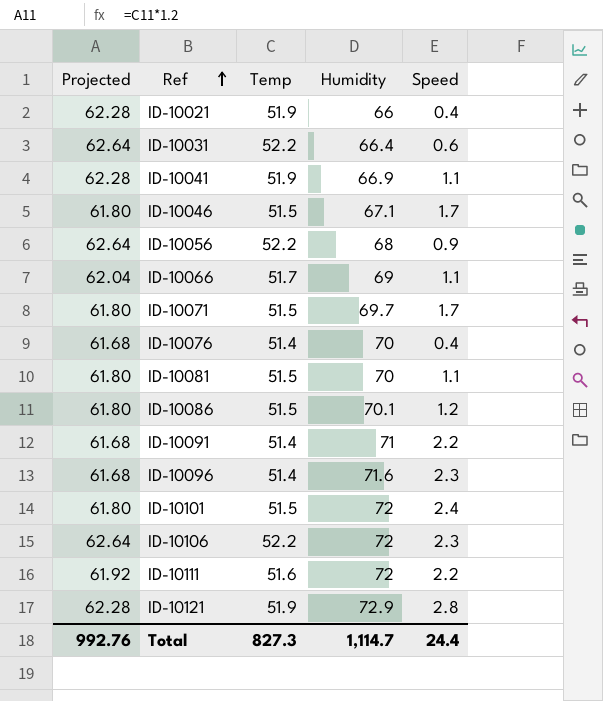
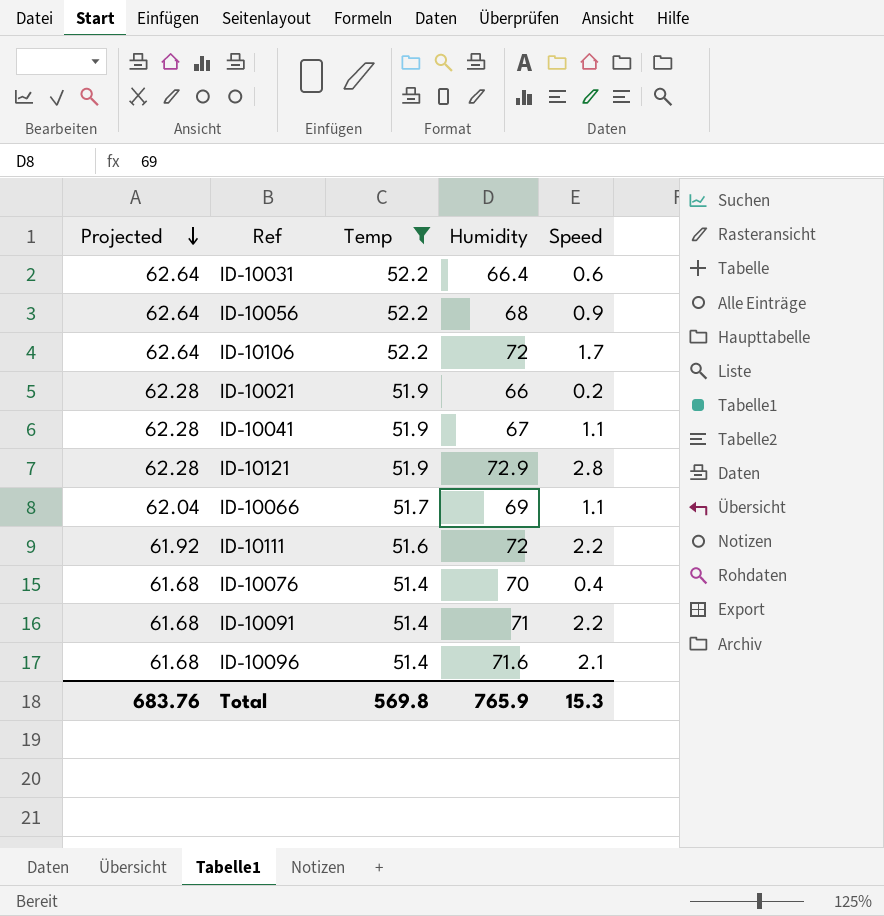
filter: none -> Temp != 51.5
row order: Ref ascending -> Projected descending
ID-10106 | Speed: 2.3 -> 1.7
ID-10021 | Speed: 0.4 -> 0.2
ID-10041 | Humidity: 66.9 -> 67
ID-10096 | Speed: 2.3 -> 2.1
Total | Projected: 992.76 -> 683.76
Total | Temp: 827.3 -> 569.8
Total | Humidity: 1,114.7 -> 765.9
Total | Speed: 24.4 -> 15.3

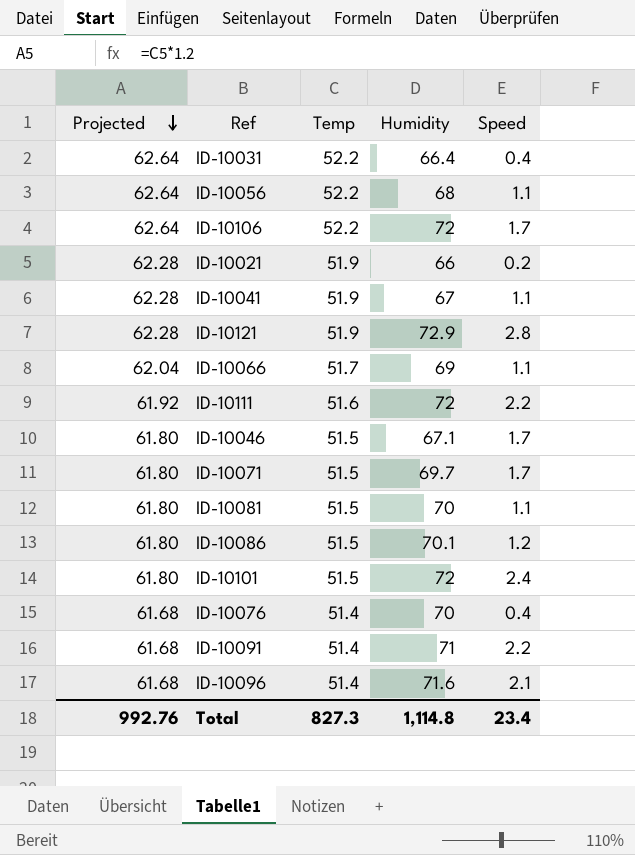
filter: Temp != 51.5 -> none
ID-10031 | Speed: 0.6 -> 0.4
ID-10056 | Speed: 0.9 -> 1.1
Total | Projected: 683.76 -> 992.76
Total | Temp: 569.8 -> 827.3
Total | Humidity: 765.9 -> 1,114.8
Total | Speed: 15.3 -> 23.4

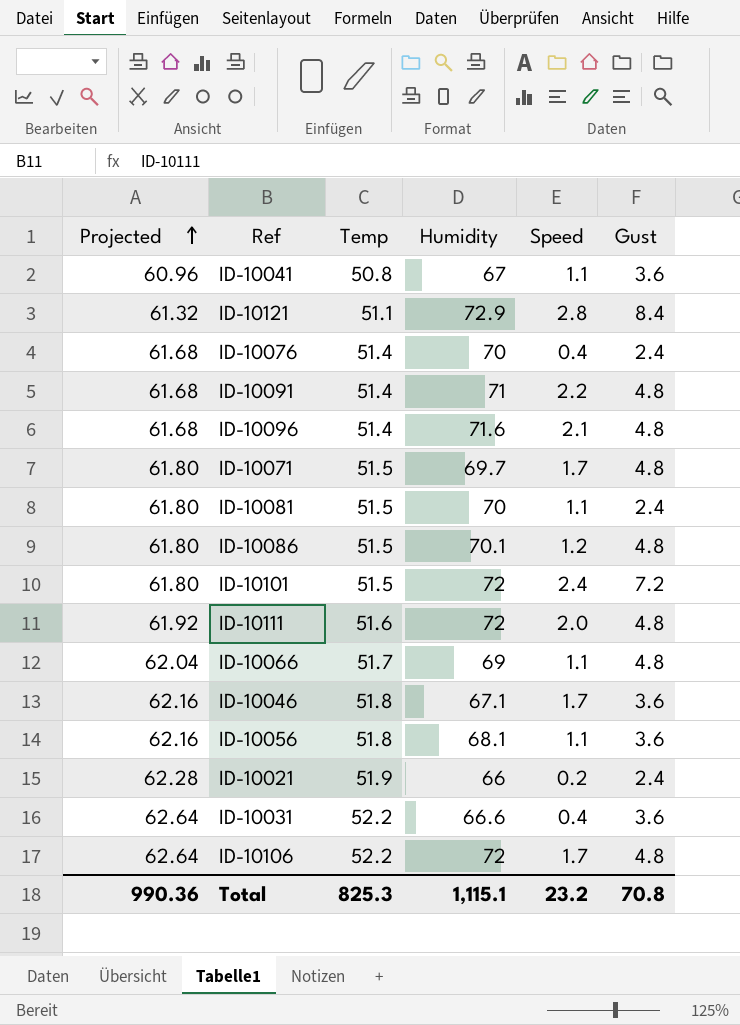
row order: Projected descending -> Projected ascending
column Gust | position: none -> 6
ID-10041 | Projected: 62.28 -> 60.96
ID-10041 | Temp: 51.9 -> 50.8
ID-10121 | Projected: 62.28 -> 61.32
ID-10121 | Temp: 51.9 -> 51.1
ID-10111 | Speed: 2.2 -> 2.0
ID-10046 | Projected: 61.80 -> 62.16
ID-10046 | Temp: 51.5 -> 51.8
ID-10056 | Projected: 62.64 -> 62.16
ID-10056 | Temp: 52.2 -> 51.8
ID-10056 | Humidity: 68 -> 68.1
ID-10031 | Humidity: 66.4 -> 66.6
Total | Projected: 992.76 -> 990.36
Total | Temp: 827.3 -> 825.3
Total | Humidity: 1,114.8 -> 1,115.1
Total | Speed: 23.4 -> 23.2

